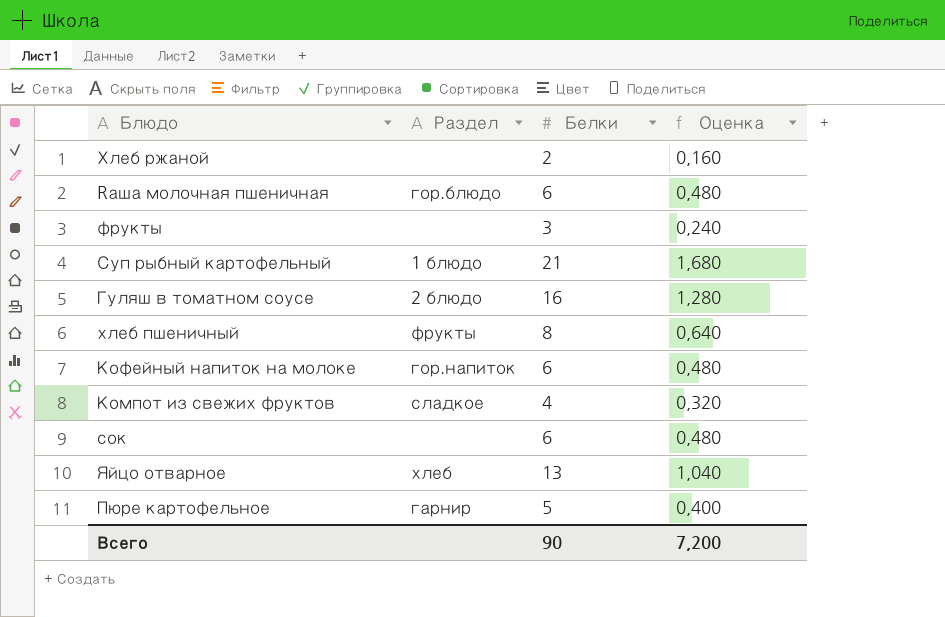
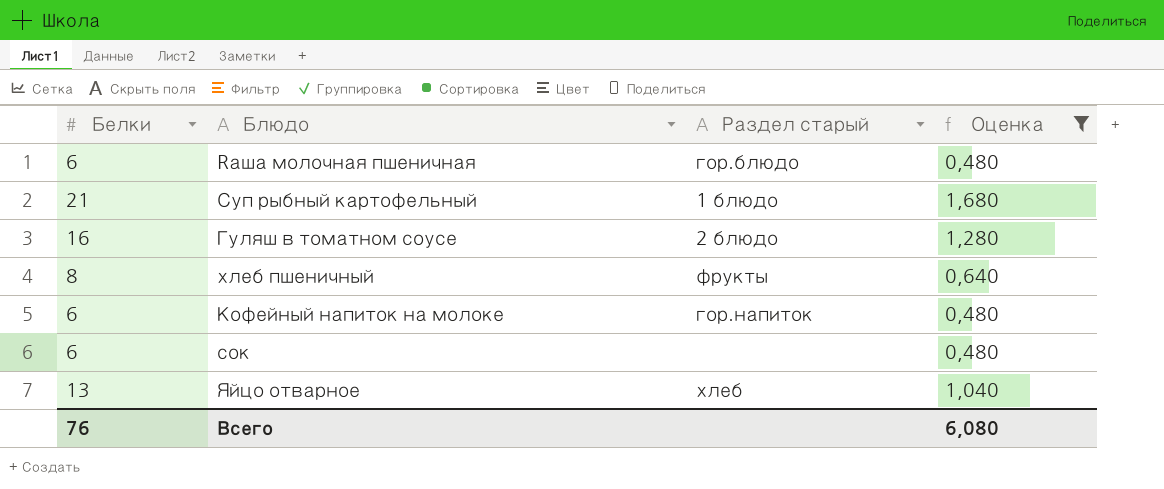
filter: none -> Оценка >= 0,480
column Белки | position: 3 -> 1
column name: Раздел -> Раздел старый
Всего | Белки: 90 -> 76
Всего | Оценка: 7,200 -> 6,080

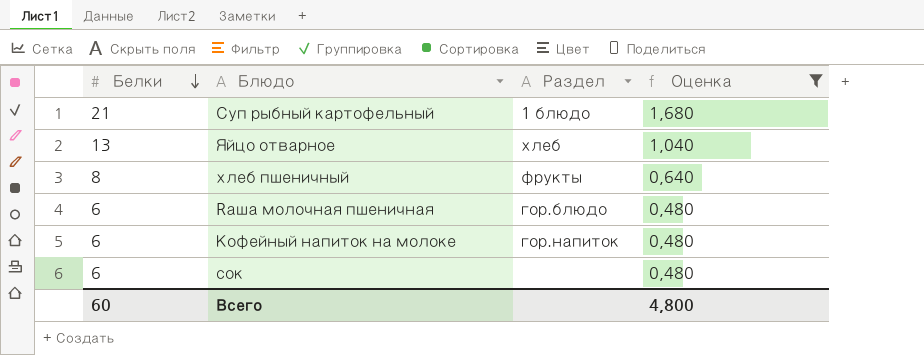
row order: none -> Белки descending
column name: Раздел старый -> Раздел
row Гуляш в томатном соусе: 16 | 2 блюдо | 1,280 -> none
Всего | Белки: 76 -> 60
Всего | Оценка: 6,080 -> 4,800

